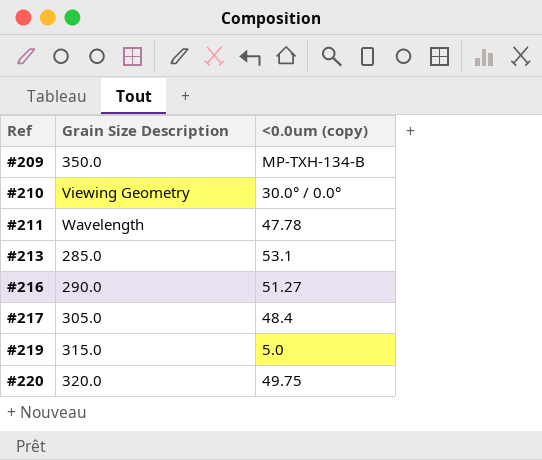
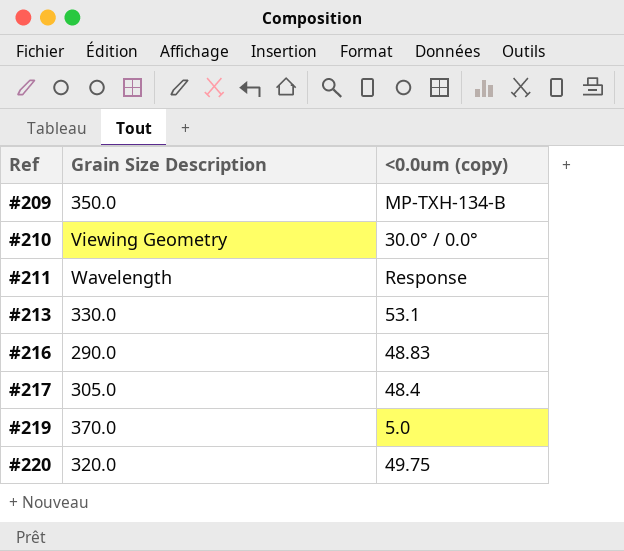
#211 | <0.0um (copy): 47.78 -> Response
#213 | Grain Size Description: 285.0 -> 330.0
#216 | <0.0um (copy): 51.27 -> 48.83
#219 | Grain Size Description: 315.0 -> 370.0

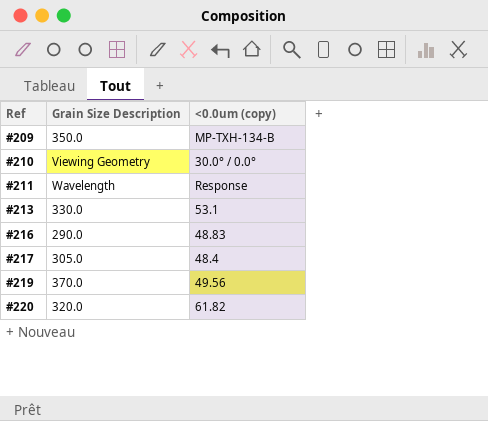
#219 | <0.0um (copy): 5.0 -> 49.56
#220 | <0.0um (copy): 49.75 -> 61.82

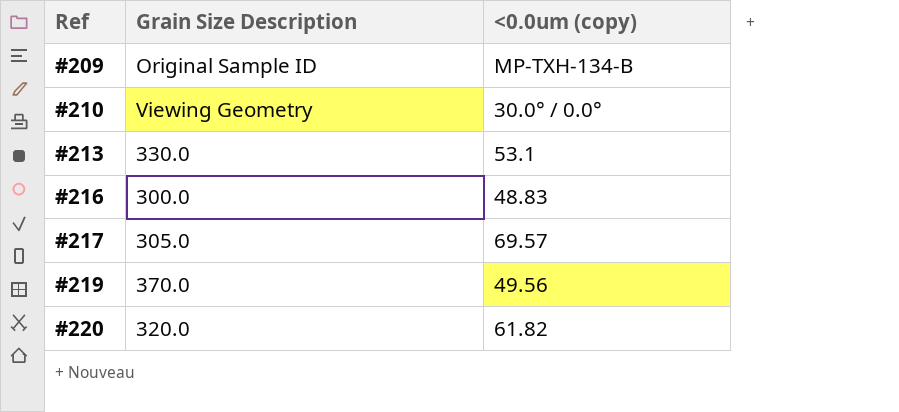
row #211: Wavelength | Response -> none
#209 | Grain Size Description: 350.0 -> Original Sample ID
#216 | Grain Size Description: 290.0 -> 300.0
#217 | <0.0um (copy): 48.4 -> 69.57

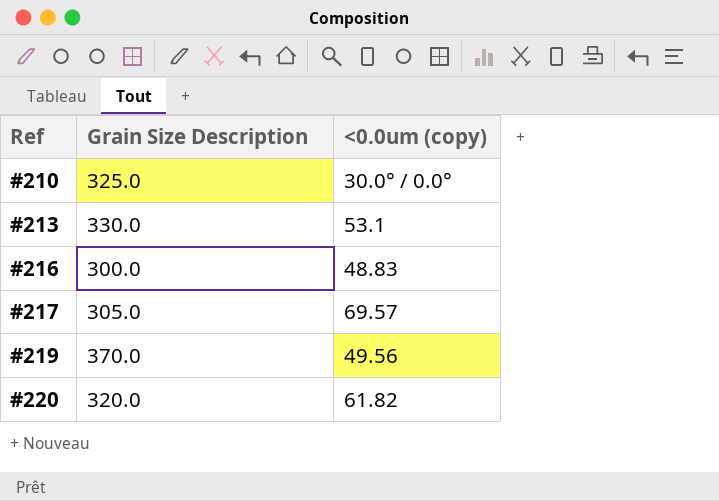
row #209: Original Sample ID | MP-TXH-134-B -> none
#210 | Grain Size Description: Viewing Geometry -> 325.0

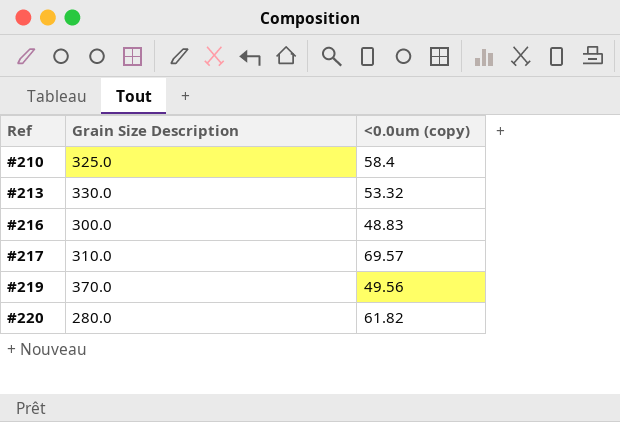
#210 | <0.0um (copy): 30.0° / 0.0° -> 58.4
#213 | <0.0um (copy): 53.1 -> 53.32
#217 | Grain Size Description: 305.0 -> 310.0
#220 | Grain Size Description: 320.0 -> 280.0

